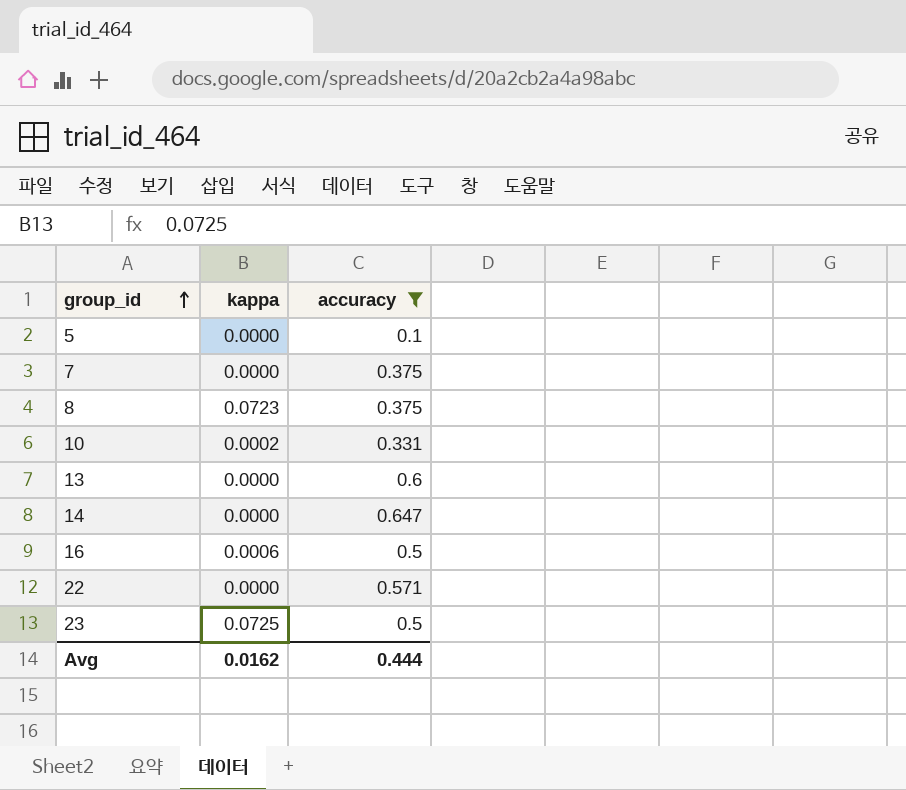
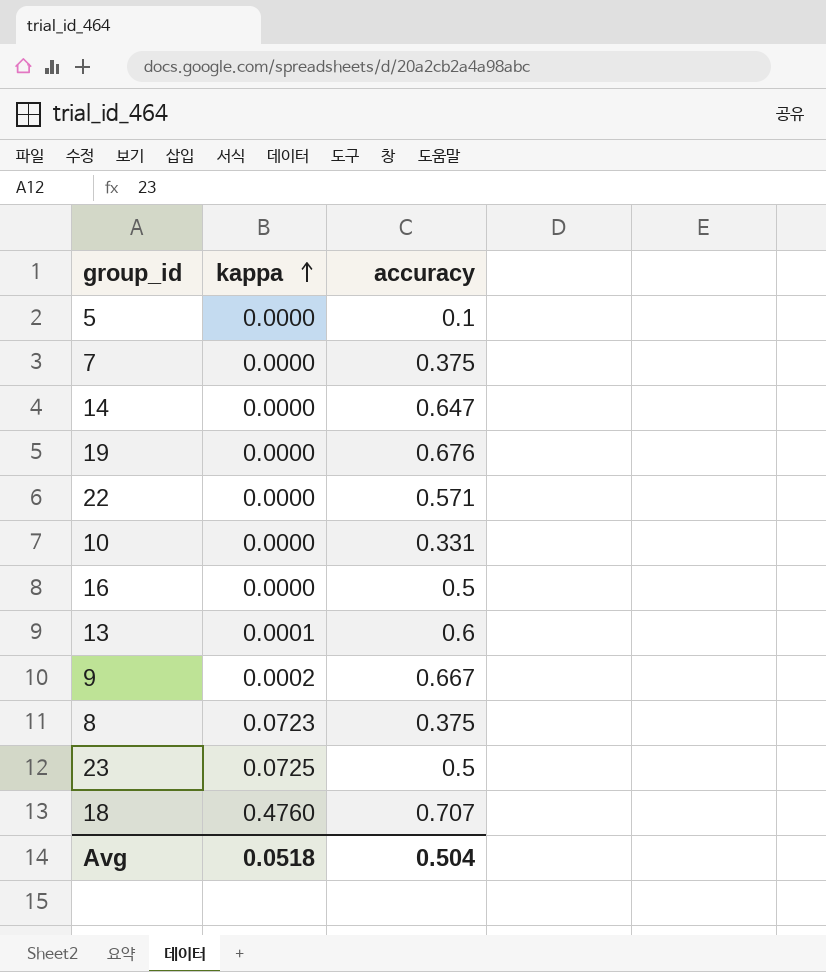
filter: accuracy <= 0.647 -> none
row order: group_id ascending -> kappa ascending
10 | kappa: 0.0002 -> 0.0000
16 | kappa: 0.0006 -> 0.0000
13 | kappa: 0.0000 -> 0.0001
Avg | kappa: 0.0162 -> 0.0518
Avg | accuracy: 0.444 -> 0.504

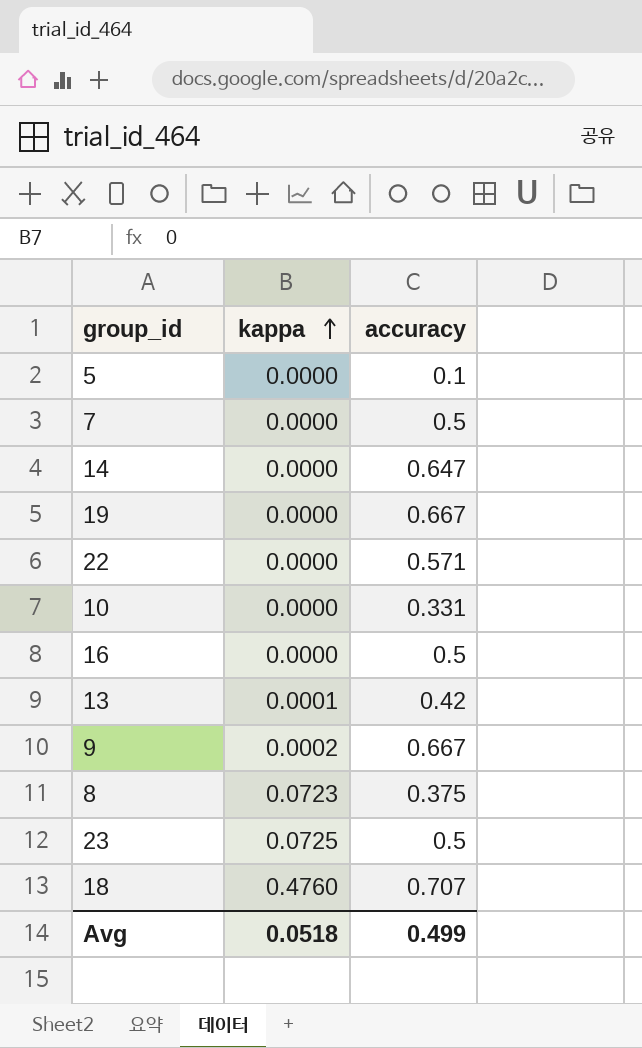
7 | accuracy: 0.375 -> 0.5
19 | accuracy: 0.676 -> 0.667
13 | accuracy: 0.6 -> 0.42
Avg | accuracy: 0.504 -> 0.499

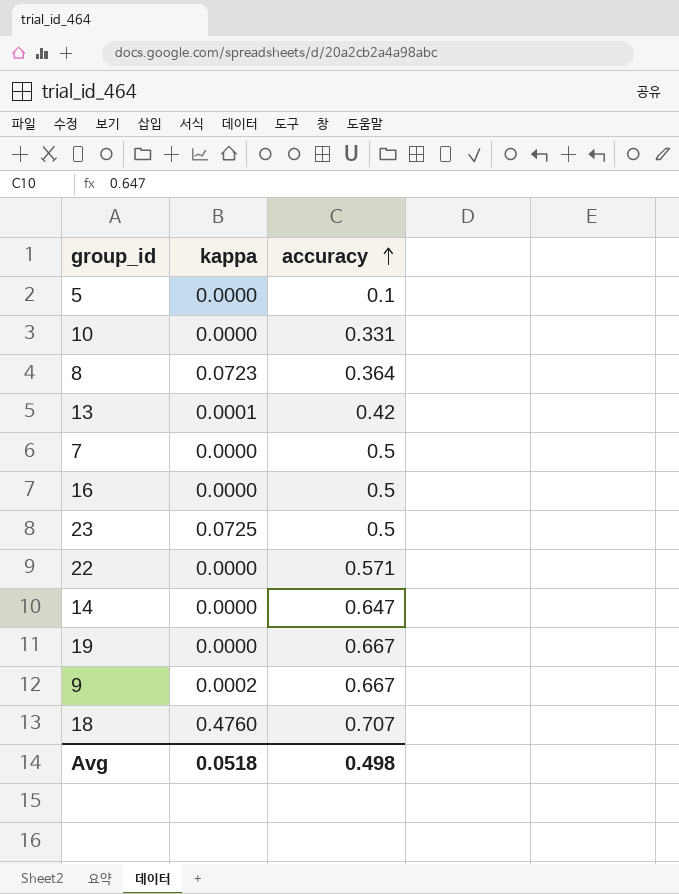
row order: kappa ascending -> accuracy ascending
8 | accuracy: 0.375 -> 0.364
Avg | accuracy: 0.499 -> 0.498

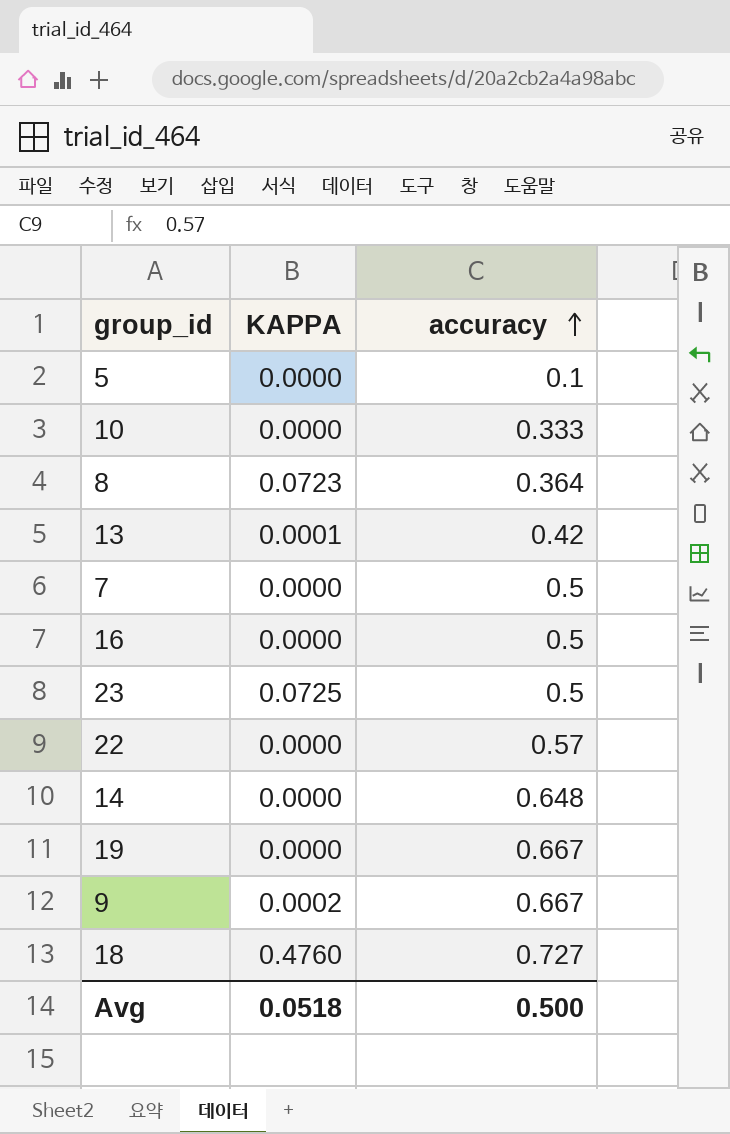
column name: kappa -> KAPPA
10 | accuracy: 0.331 -> 0.333
22 | accuracy: 0.571 -> 0.57
14 | accuracy: 0.647 -> 0.648
18 | accuracy: 0.707 -> 0.727
Avg | accuracy: 0.498 -> 0.500

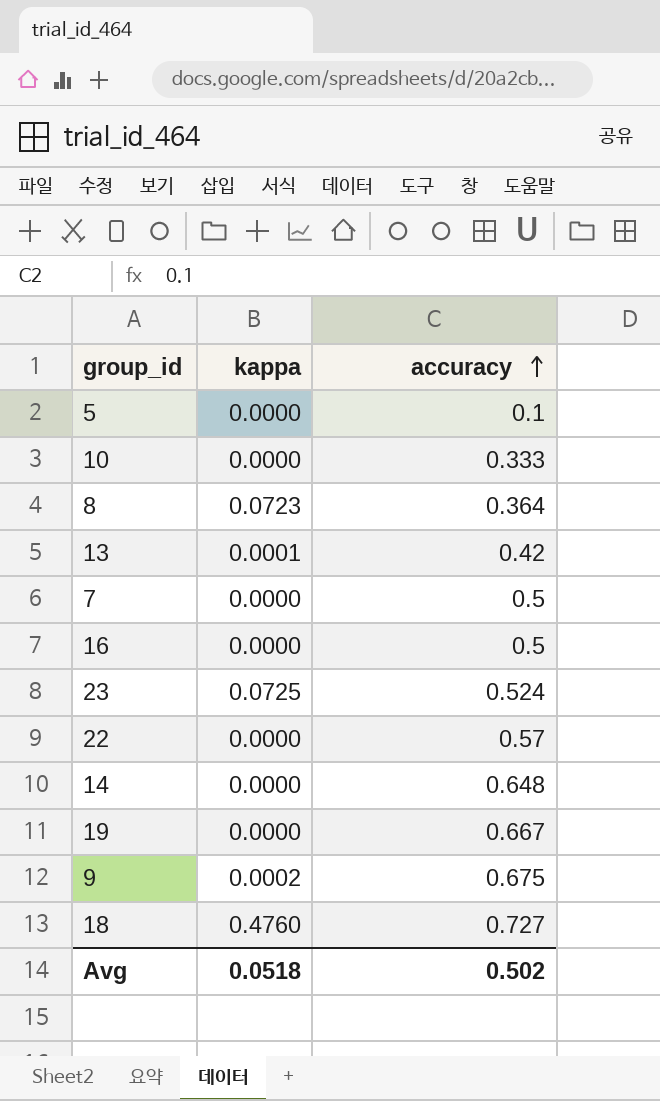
column name: KAPPA -> kappa
23 | accuracy: 0.5 -> 0.524
9 | accuracy: 0.667 -> 0.675
Avg | accuracy: 0.500 -> 0.502

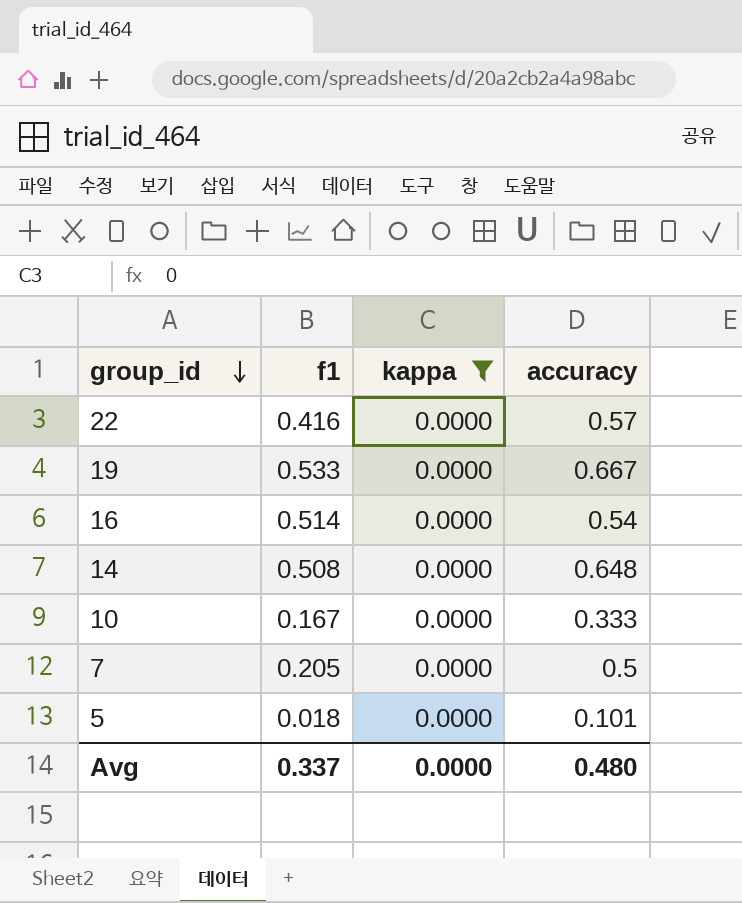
filter: none -> kappa = 0.0000
row order: accuracy ascending -> group_id descending
column f1 | position: none -> 2
16 | accuracy: 0.5 -> 0.54
5 | accuracy: 0.1 -> 0.101
Avg | kappa: 0.0518 -> 0.0000
Avg | accuracy: 0.502 -> 0.480

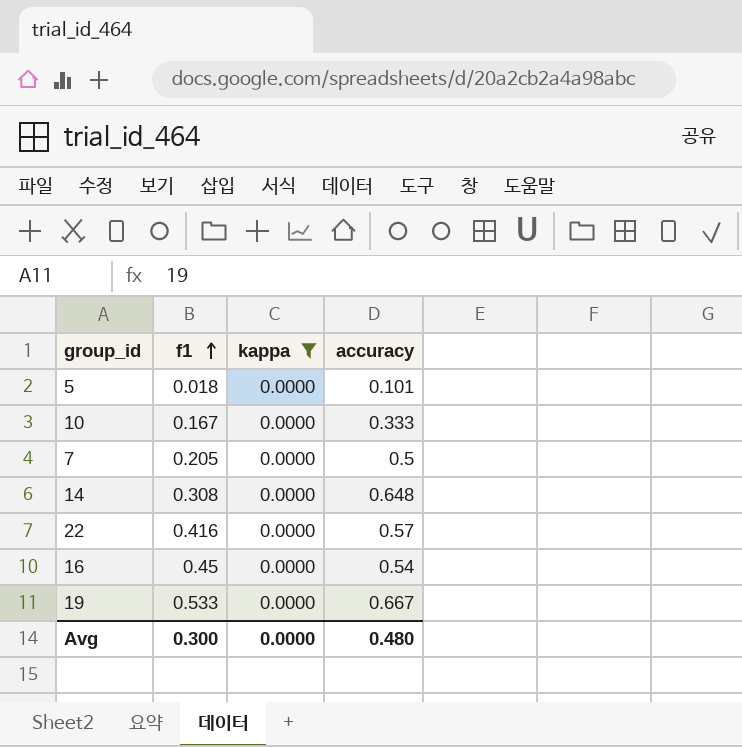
row order: group_id descending -> f1 ascending
14 | f1: 0.508 -> 0.308
16 | f1: 0.514 -> 0.45
Avg | f1: 0.337 -> 0.300

